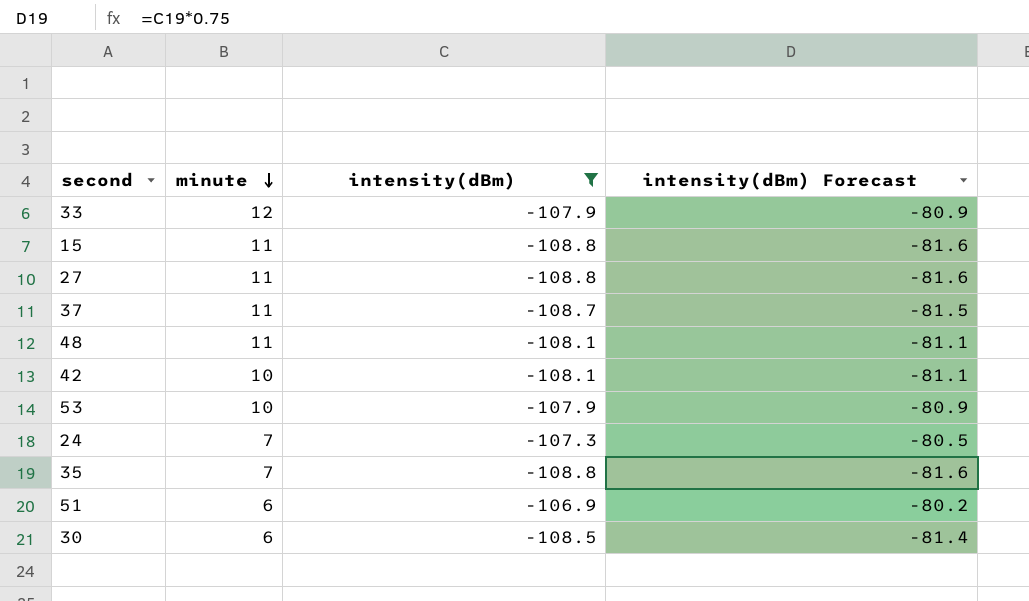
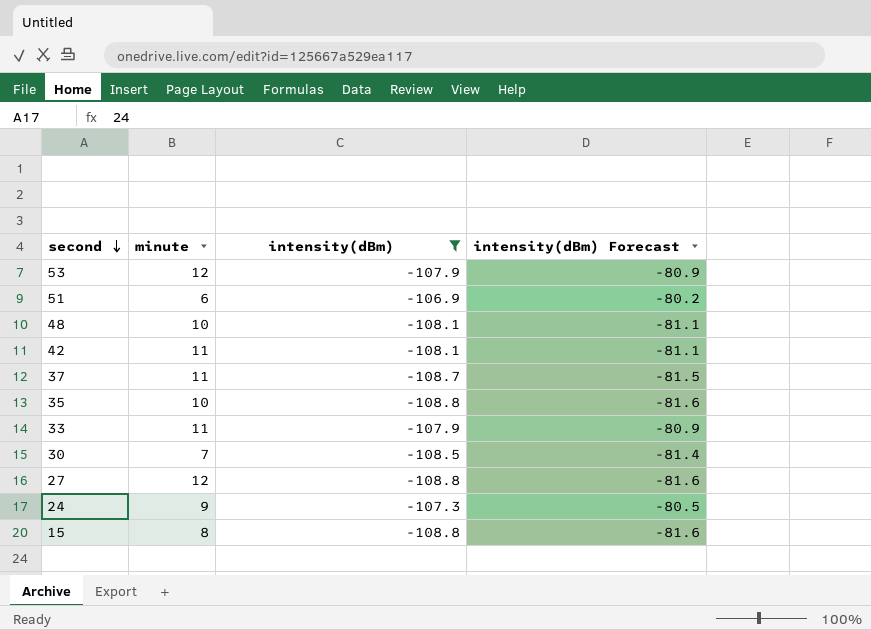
row order: minute descending -> second descending
53 | minute: 10 -> 12
48 | minute: 11 -> 10
42 | minute: 10 -> 11
35 | minute: 7 -> 10
33 | minute: 12 -> 11
30 | minute: 6 -> 7
27 | minute: 11 -> 12
24 | minute: 7 -> 9
15 | minute: 11 -> 8

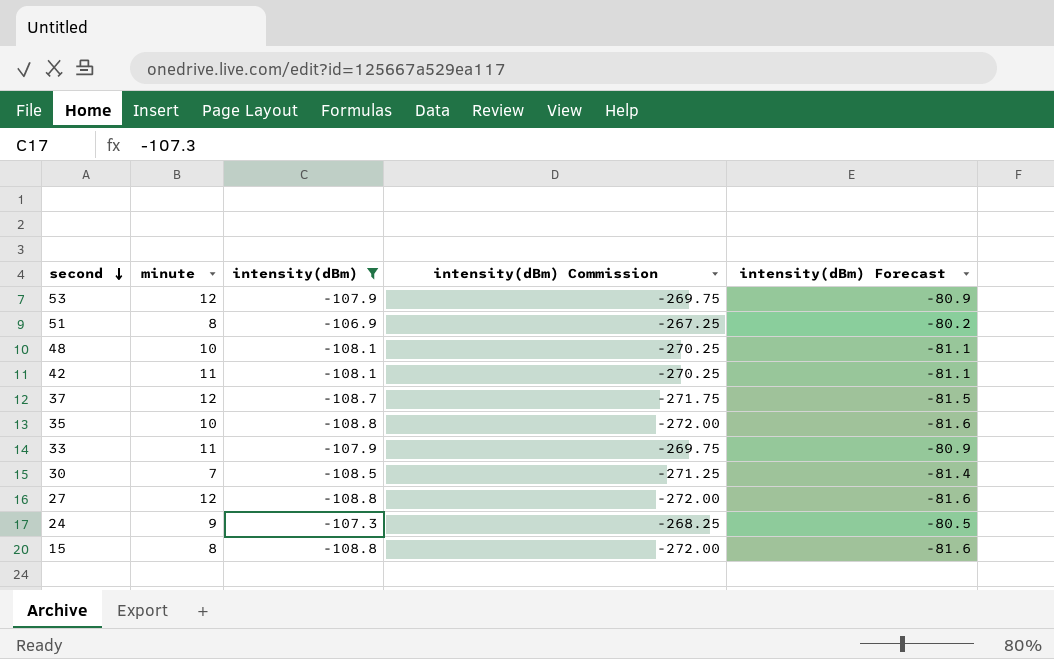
column intensity(dBm) Commission | formula: none -> [intensity(dBm)] * 2.5
51 | minute: 6 -> 8
37 | minute: 11 -> 12

